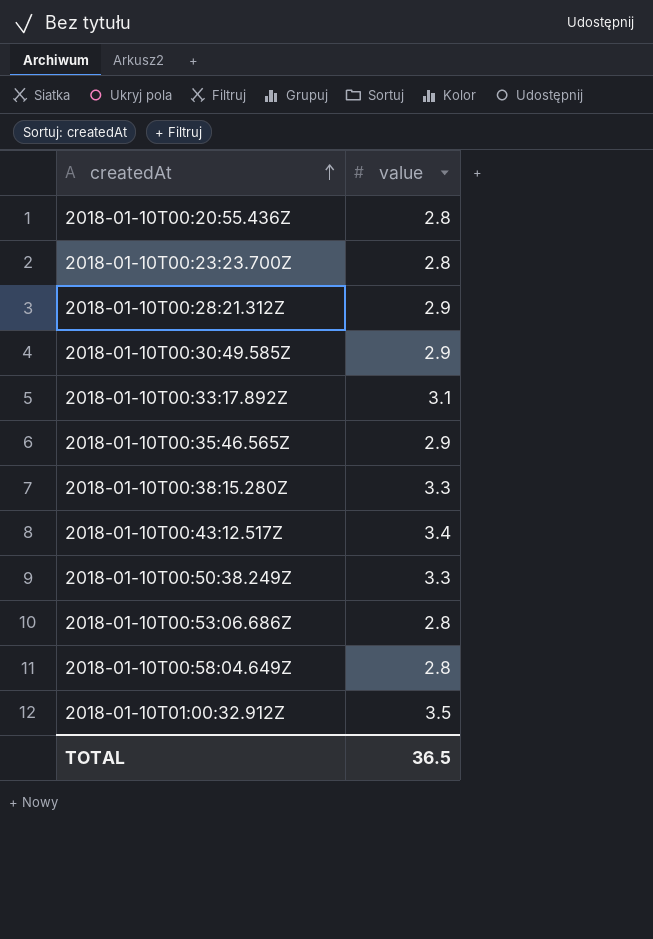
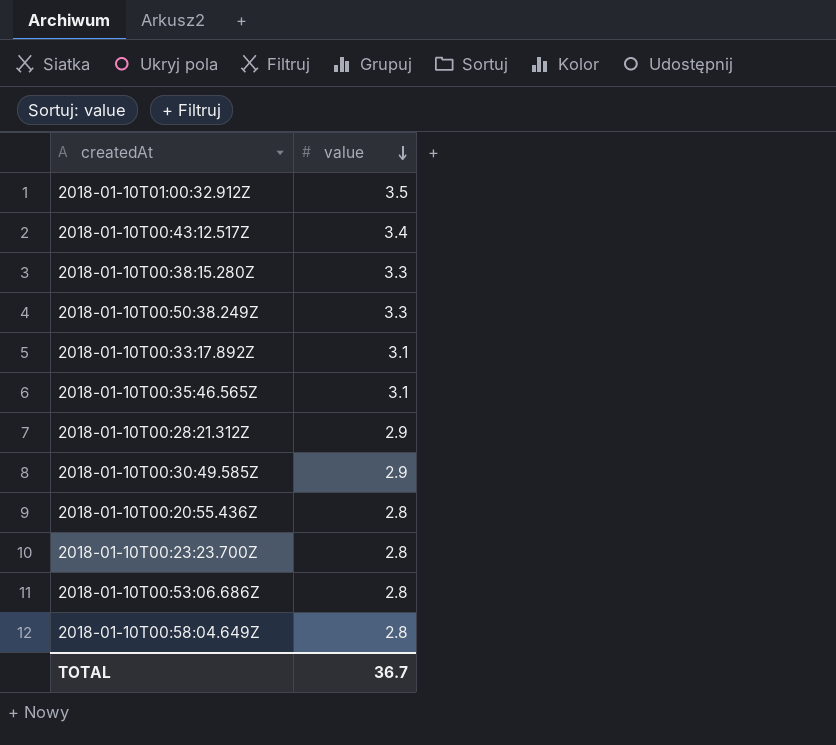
row order: createdAt ascending -> value descending
2018-01-10T00:35:46.565Z | value: 2.9 -> 3.1
TOTAL | value: 36.5 -> 36.7

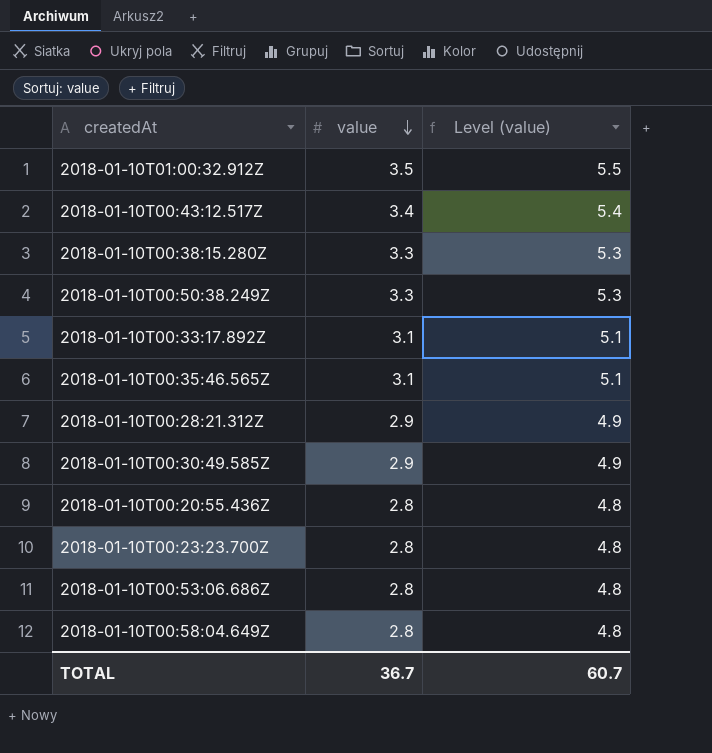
column Level (value) | formula: none -> [value] + 2

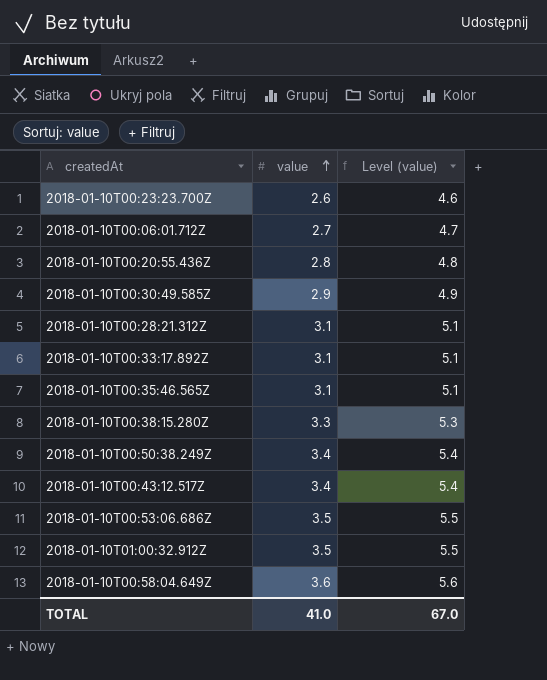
row order: value descending -> value ascending
2018-01-10T00:23:23.700Z | value: 2.8 -> 2.6
2018-01-10T00:23:23.700Z | Level (value): 4.8 -> 4.6
row 2018-01-10T00:06:01.712Z: none -> 2.7 | 4.7
2018-01-10T00:28:21.312Z | value: 2.9 -> 3.1
2018-01-10T00:28:21.312Z | Level (value): 4.9 -> 5.1
2018-01-10T00:50:38.249Z | value: 3.3 -> 3.4
2018-01-10T00:50:38.249Z | Level (value): 5.3 -> 5.4
2018-01-10T00:53:06.686Z | value: 2.8 -> 3.5
2018-01-10T00:53:06.686Z | Level (value): 4.8 -> 5.5
2018-01-10T00:58:04.649Z | value: 2.8 -> 3.6
2018-01-10T00:58:04.649Z | Level (value): 4.8 -> 5.6
TOTAL | value: 36.7 -> 41.0
TOTAL | Level (value): 60.7 -> 67.0

